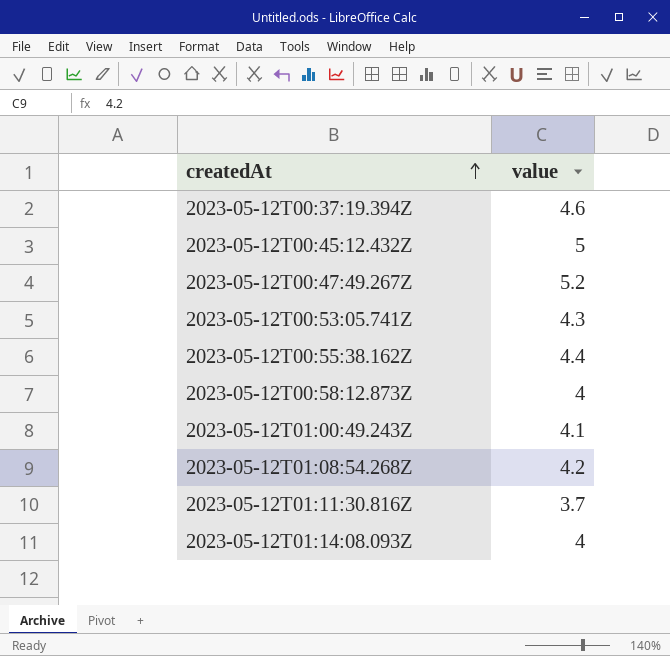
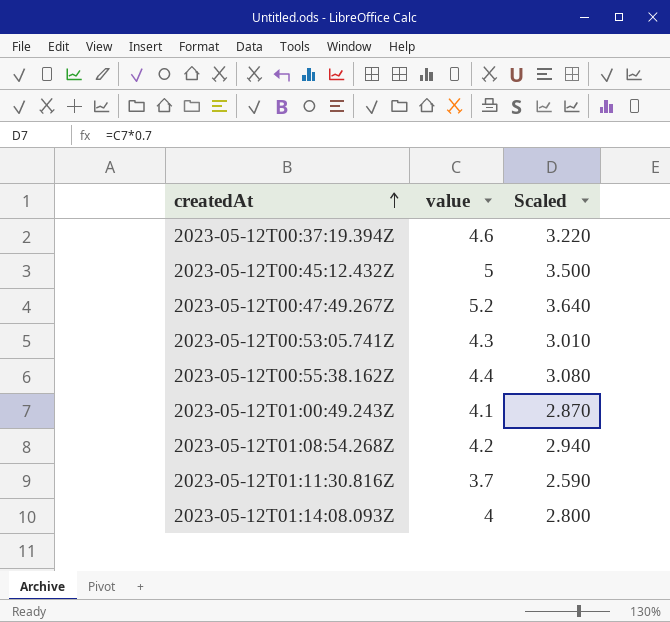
column Scaled | formula: none -> [value] * 0.7
row 2023-05-12T00:58:12.873Z: 4 -> none

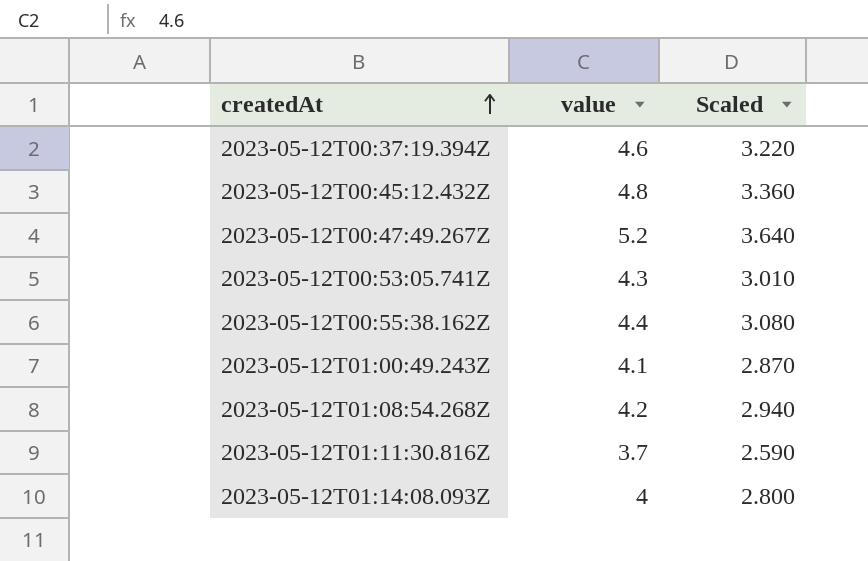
2023-05-12T00:45:12.432Z | value: 5 -> 4.8
2023-05-12T00:45:12.432Z | Scaled: 3.500 -> 3.360

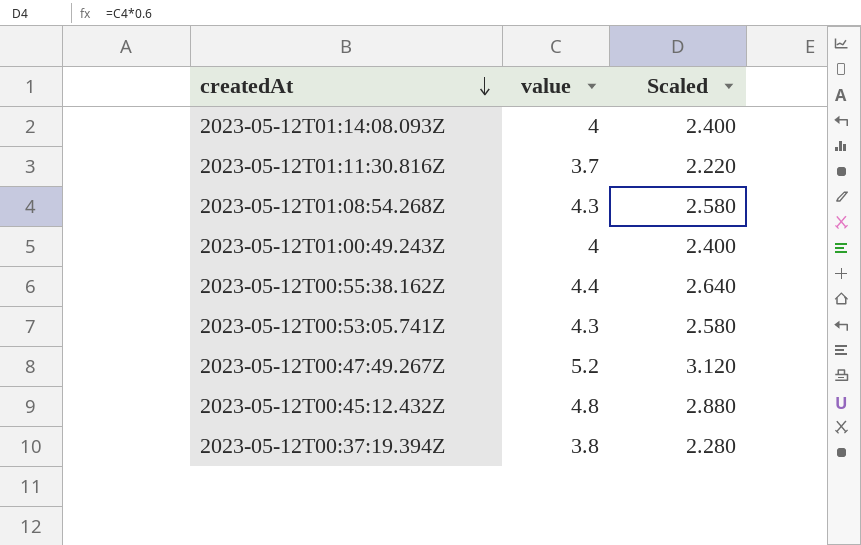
row order: createdAt ascending -> createdAt descending
column Scaled | formula: [value] * 0.7 -> [value] * 0.6
2023-05-12T01:08:54.268Z | value: 4.2 -> 4.3
2023-05-12T01:00:49.243Z | value: 4.1 -> 4
2023-05-12T00:37:19.394Z | value: 4.6 -> 3.8

